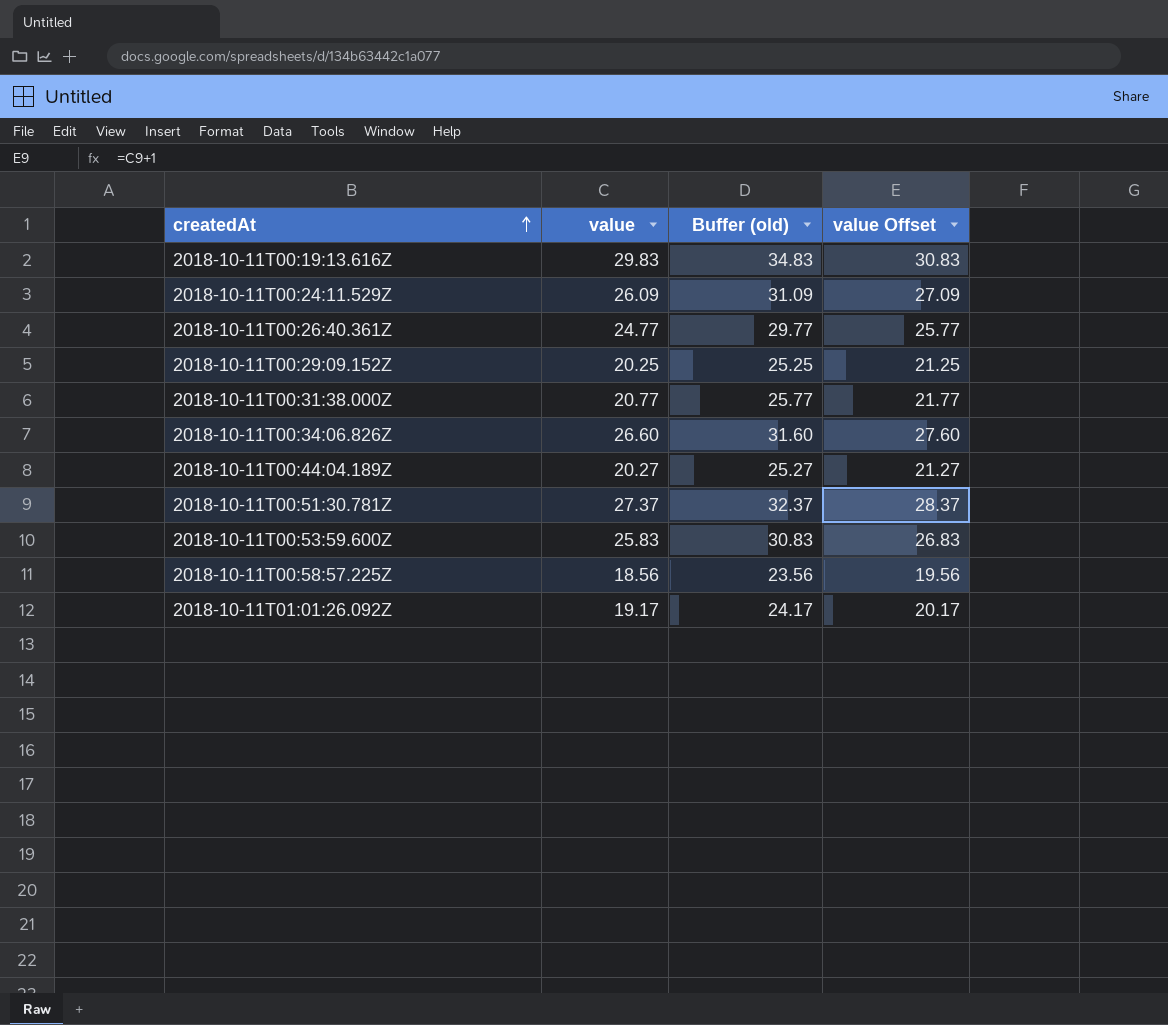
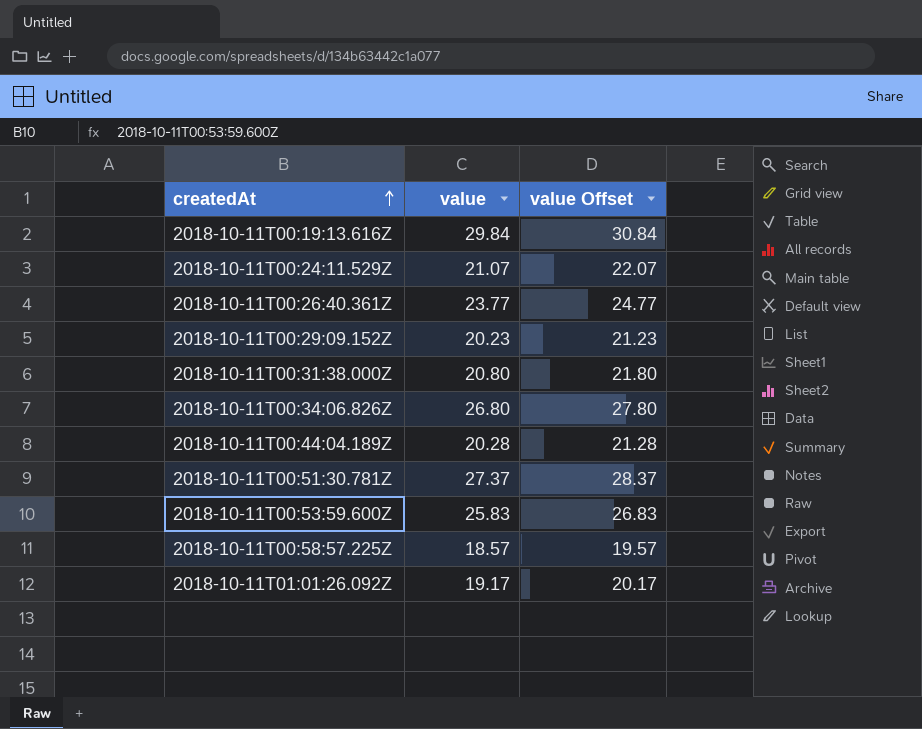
column Buffer (old) | formula: [value] + 5 -> none
2018-10-11T00:19:13.616Z | value: 29.83 -> 29.84
2018-10-11T00:19:13.616Z | value Offset: 30.83 -> 30.84
2018-10-11T00:24:11.529Z | value: 26.09 -> 21.07
2018-10-11T00:24:11.529Z | value Offset: 27.09 -> 22.07
2018-10-11T00:26:40.361Z | value: 24.77 -> 23.77
2018-10-11T00:26:40.361Z | value Offset: 25.77 -> 24.77
2018-10-11T00:29:09.152Z | value: 20.25 -> 20.23
2018-10-11T00:29:09.152Z | value Offset: 21.25 -> 21.23
2018-10-11T00:31:38.000Z | value: 20.77 -> 20.80
2018-10-11T00:31:38.000Z | value Offset: 21.77 -> 21.80
2018-10-11T00:34:06.826Z | value: 26.60 -> 26.80
2018-10-11T00:34:06.826Z | value Offset: 27.60 -> 27.80
2018-10-11T00:44:04.189Z | value: 20.27 -> 20.28
2018-10-11T00:44:04.189Z | value Offset: 21.27 -> 21.28
2018-10-11T00:58:57.225Z | value: 18.56 -> 18.57
2018-10-11T00:58:57.225Z | value Offset: 19.56 -> 19.57

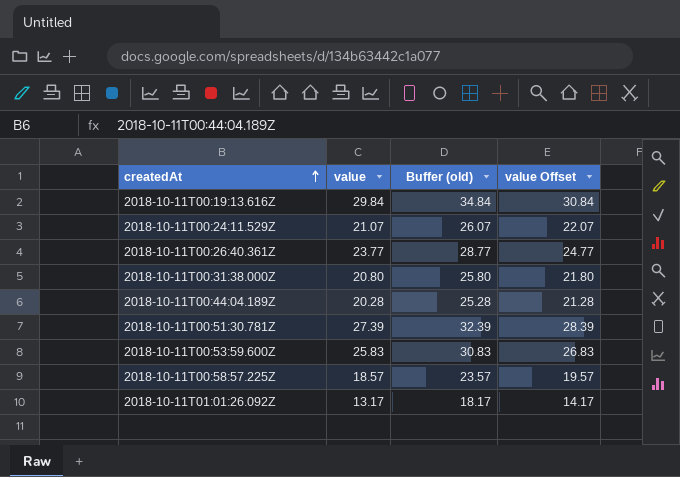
column Buffer (old) | formula: none -> [value] + 5
row 2018-10-11T00:29:09.152Z: 20.23 | 21.23 -> none
row 2018-10-11T00:34:06.826Z: 26.80 | 27.80 -> none
2018-10-11T00:51:30.781Z | value: 27.37 -> 27.39
2018-10-11T00:51:30.781Z | value Offset: 28.37 -> 28.39
2018-10-11T01:01:26.092Z | value: 19.17 -> 13.17
2018-10-11T01:01:26.092Z | value Offset: 20.17 -> 14.17

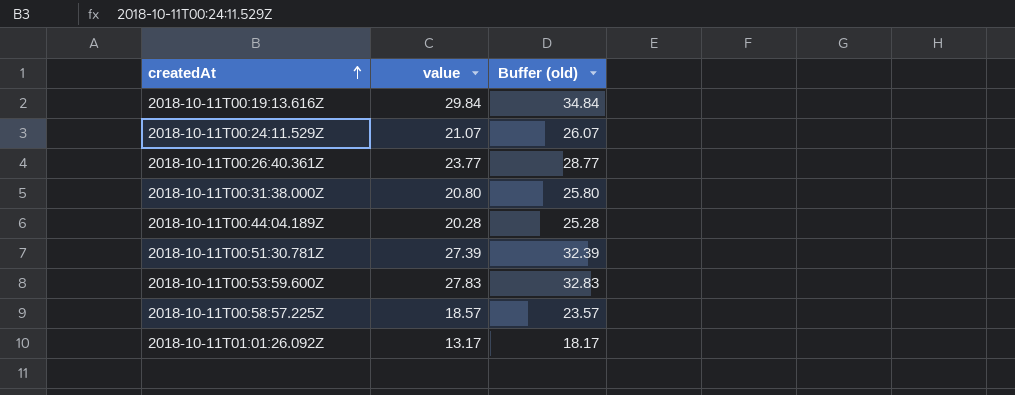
column value Offset | formula: [value] + 1 -> none
2018-10-11T00:53:59.600Z | value: 25.83 -> 27.83
2018-10-11T00:53:59.600Z | Buffer (old): 30.83 -> 32.83

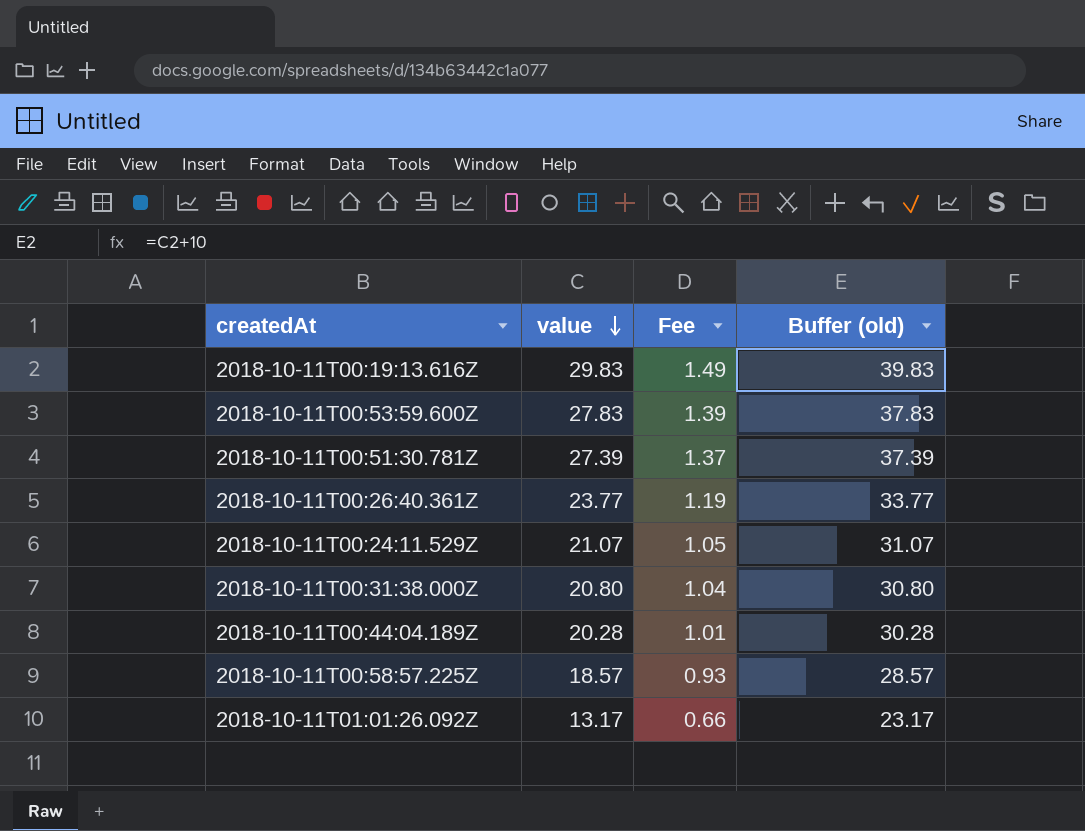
row order: createdAt ascending -> value descending
column Fee | formula: none -> [value] * 0.05
column Buffer (old) | formula: [value] + 5 -> [value] + 10
2018-10-11T00:19:13.616Z | value: 29.84 -> 29.83

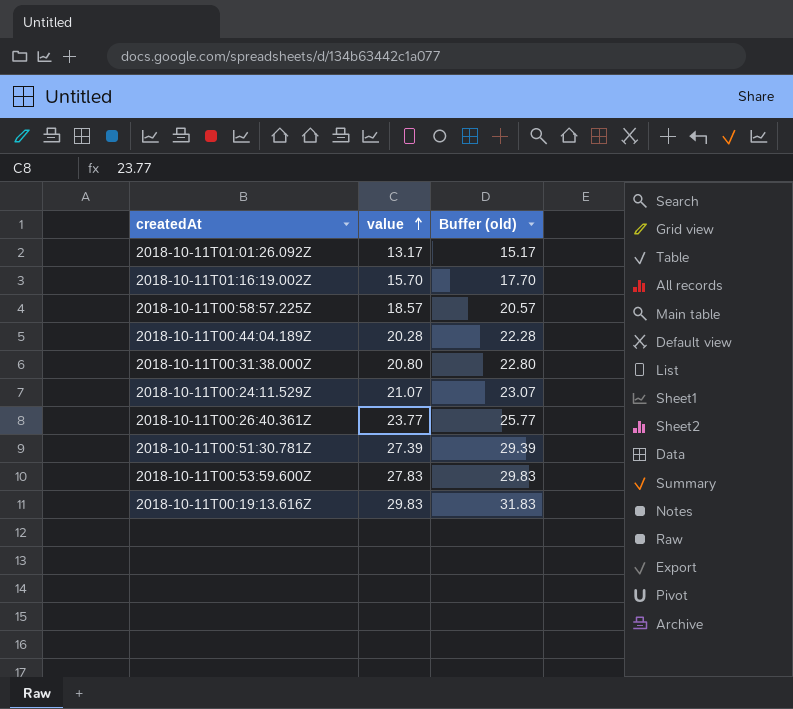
row order: value descending -> value ascending
column Fee | formula: [value] * 0.05 -> none
column Buffer (old) | formula: [value] + 10 -> [value] + 2
row 2018-10-11T01:16:19.002Z: none -> 15.70 | 17.70

